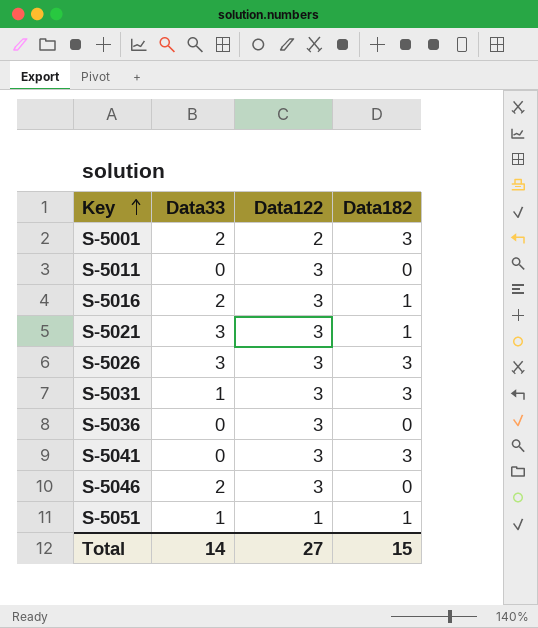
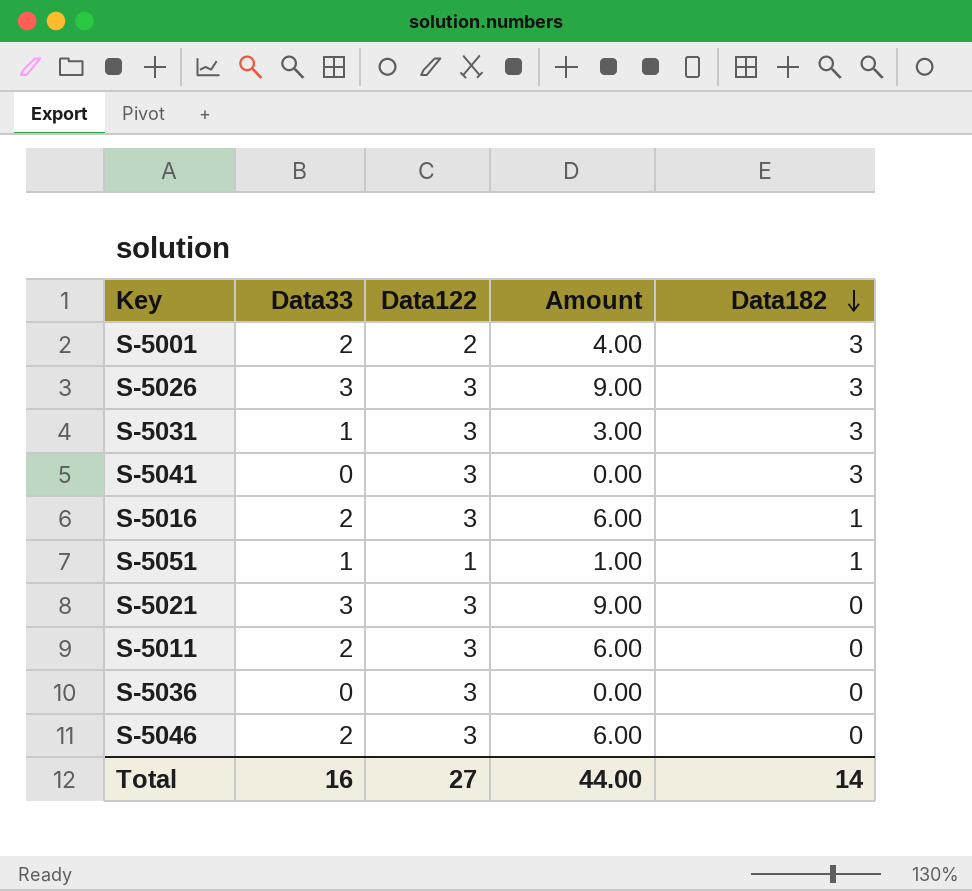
row order: Key ascending -> Data182 descending
column Amount | formula: none -> [Data33] * [Data122]
S-5021 | Data182: 1 -> 0
S-5011 | Data33: 0 -> 2
Total | Data33: 14 -> 16
Total | Data182: 15 -> 14

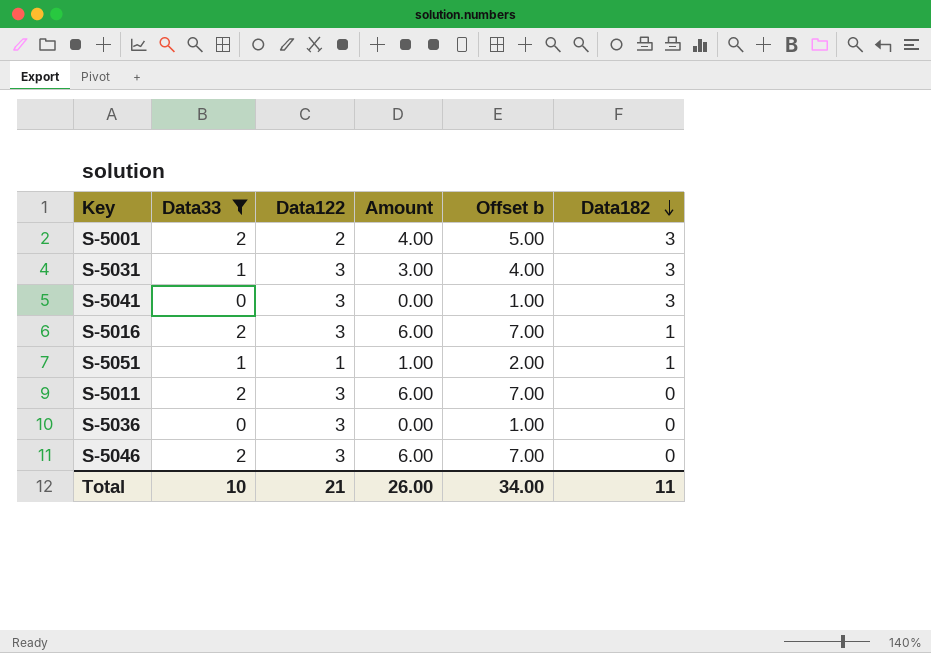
filter: none -> Data33 != 3
column Offset b | formula: none -> [Amount] + 1
Total | Data33: 16 -> 10
Total | Data122: 27 -> 21
Total | Amount: 44.00 -> 26.00
Total | Data182: 14 -> 11

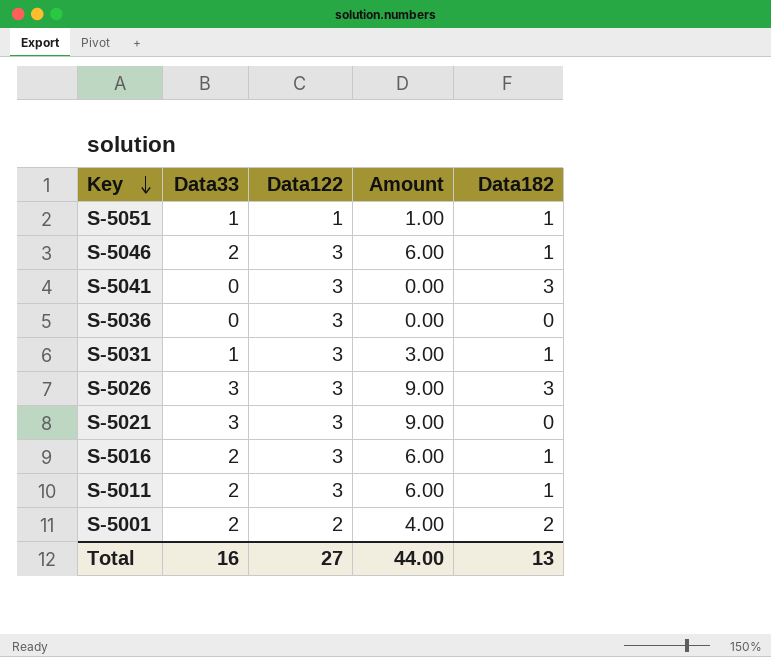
filter: Data33 != 3 -> none
row order: Data182 descending -> Key descending
column Offset b | formula: [Amount] + 1 -> none
S-5046 | Data182: 0 -> 1
S-5031 | Data182: 3 -> 1
S-5011 | Data182: 0 -> 1
S-5001 | Data182: 3 -> 2
Total | Data33: 10 -> 16
Total | Data122: 21 -> 27
Total | Amount: 26.00 -> 44.00
Total | Data182: 11 -> 13

